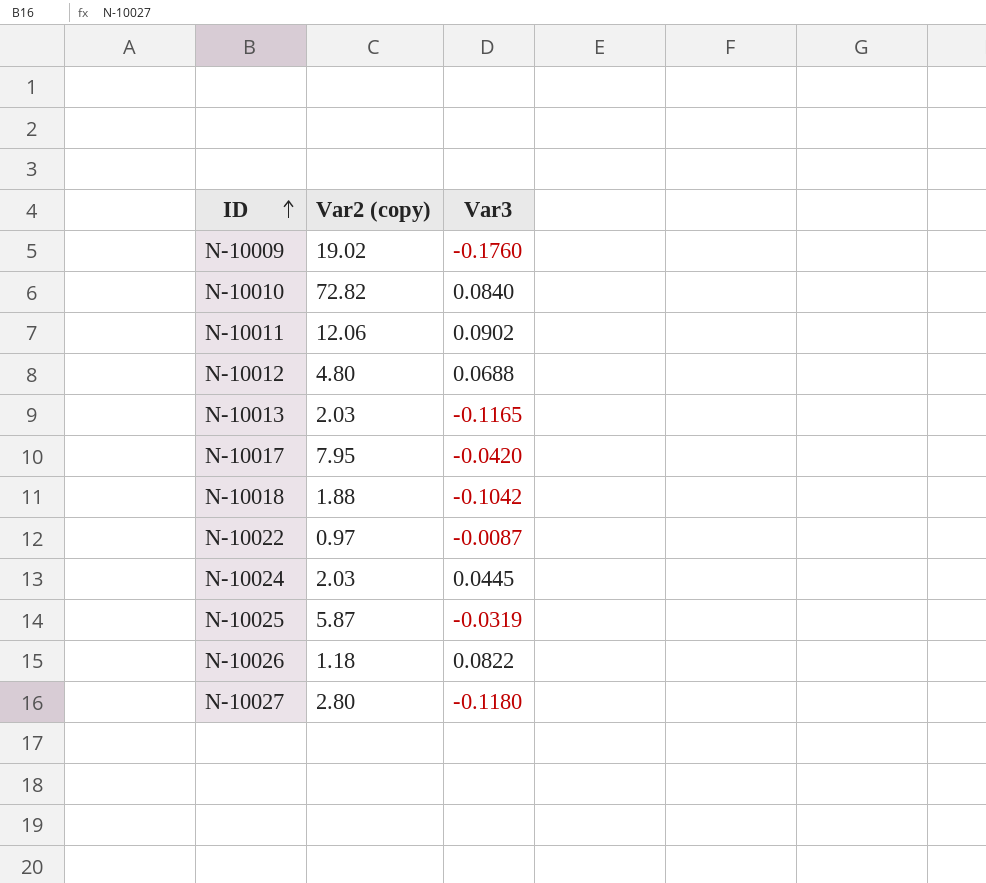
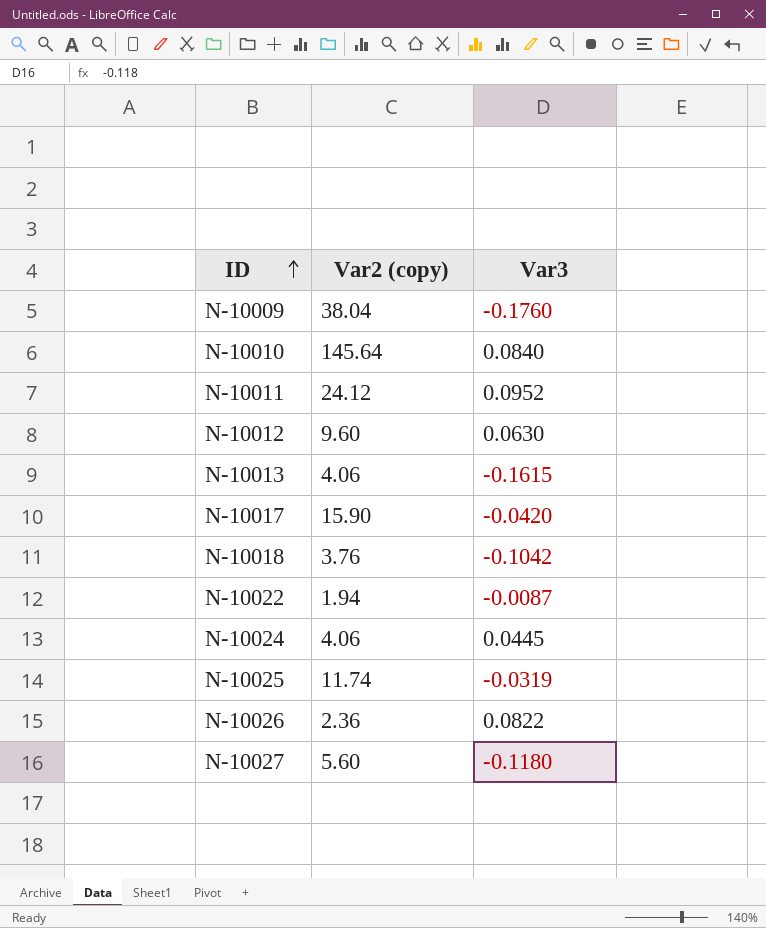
N-10009 | Var2 (copy): 19.02 -> 38.04
N-10010 | Var2 (copy): 72.82 -> 145.64
N-10011 | Var2 (copy): 12.06 -> 24.12
N-10011 | Var3: 0.0902 -> 0.0952
N-10012 | Var2 (copy): 4.80 -> 9.60
N-10012 | Var3: 0.0688 -> 0.0630
N-10013 | Var2 (copy): 2.03 -> 4.06
N-10013 | Var3: -0.1165 -> -0.1615
N-10017 | Var2 (copy): 7.95 -> 15.90
N-10018 | Var2 (copy): 1.88 -> 3.76
N-10022 | Var2 (copy): 0.97 -> 1.94
N-10024 | Var2 (copy): 2.03 -> 4.06
N-10025 | Var2 (copy): 5.87 -> 11.74
N-10026 | Var2 (copy): 1.18 -> 2.36
N-10027 | Var2 (copy): 2.80 -> 5.60

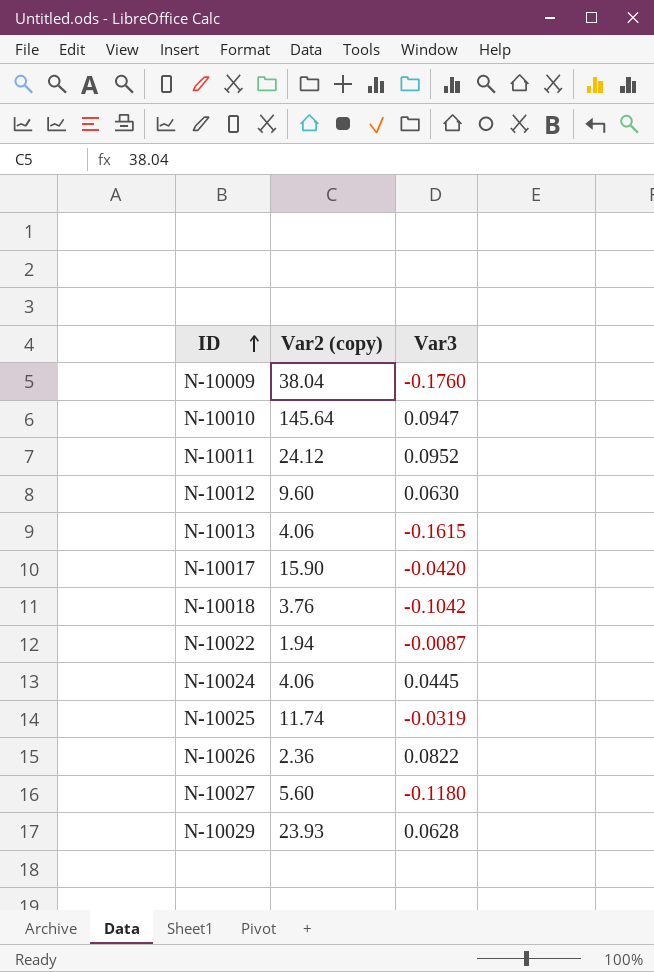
N-10010 | Var3: 0.0840 -> 0.0947
row N-10029: none -> 23.93 | 0.0628

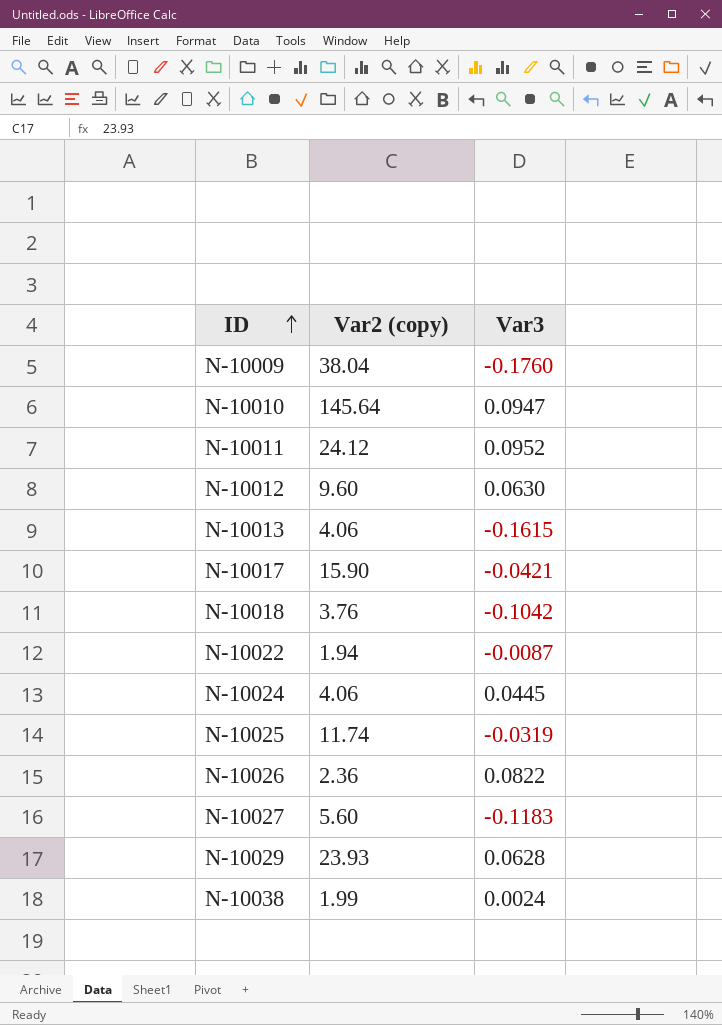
N-10017 | Var3: -0.0420 -> -0.0421
N-10027 | Var3: -0.1180 -> -0.1183
row N-10038: none -> 1.99 | 0.0024

